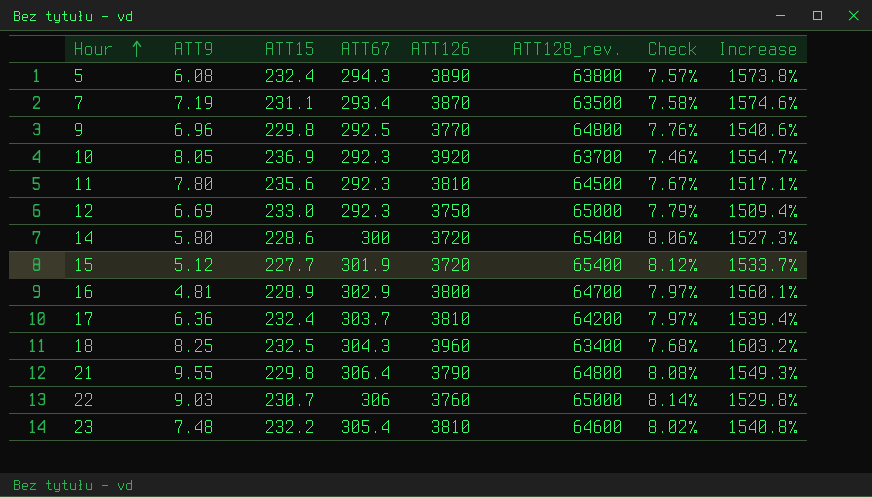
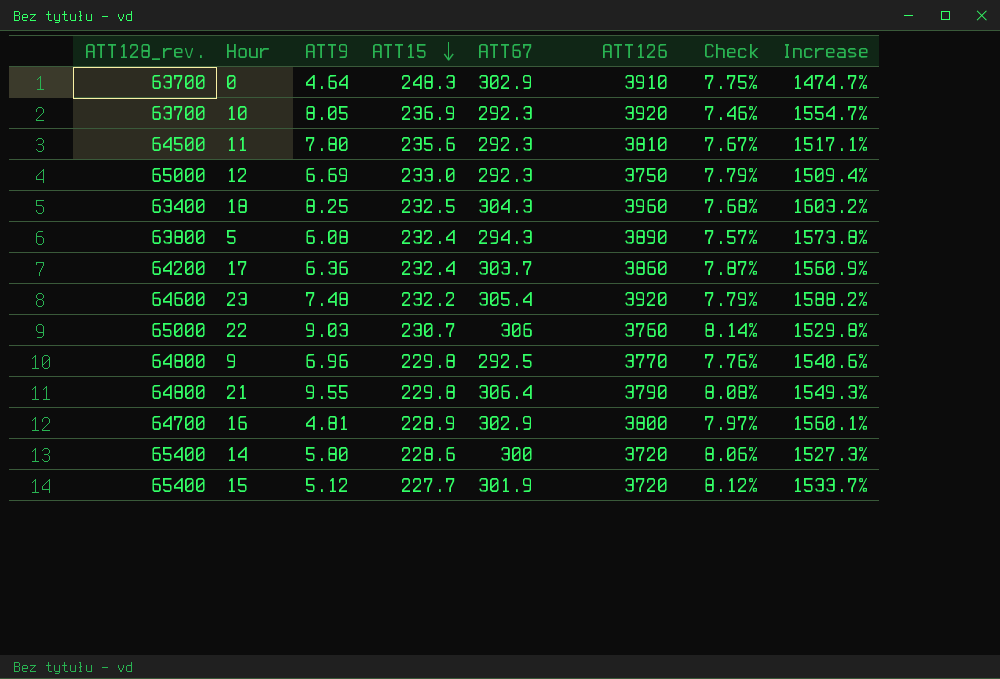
row order: Hour ascending -> ATT15 descending
column ATT128_rev. | position: 6 -> 1
row 7: 7.19 | 231.1 | 293.4 | 3870 | 63500 | 7.58% | 1574.6% -> none
row 0: none -> 63700 | 4.64 | 248.3 | 302.9 | 3910 | 7.75% | 1474.7%
17 | ATT126: 3810 -> 3860
17 | Check: 7.97% -> 7.87%
17 | Increase: 1539.4% -> 1560.9%
23 | ATT126: 3810 -> 3920
23 | Check: 8.02% -> 7.79%
23 | Increase: 1540.8% -> 1588.2%

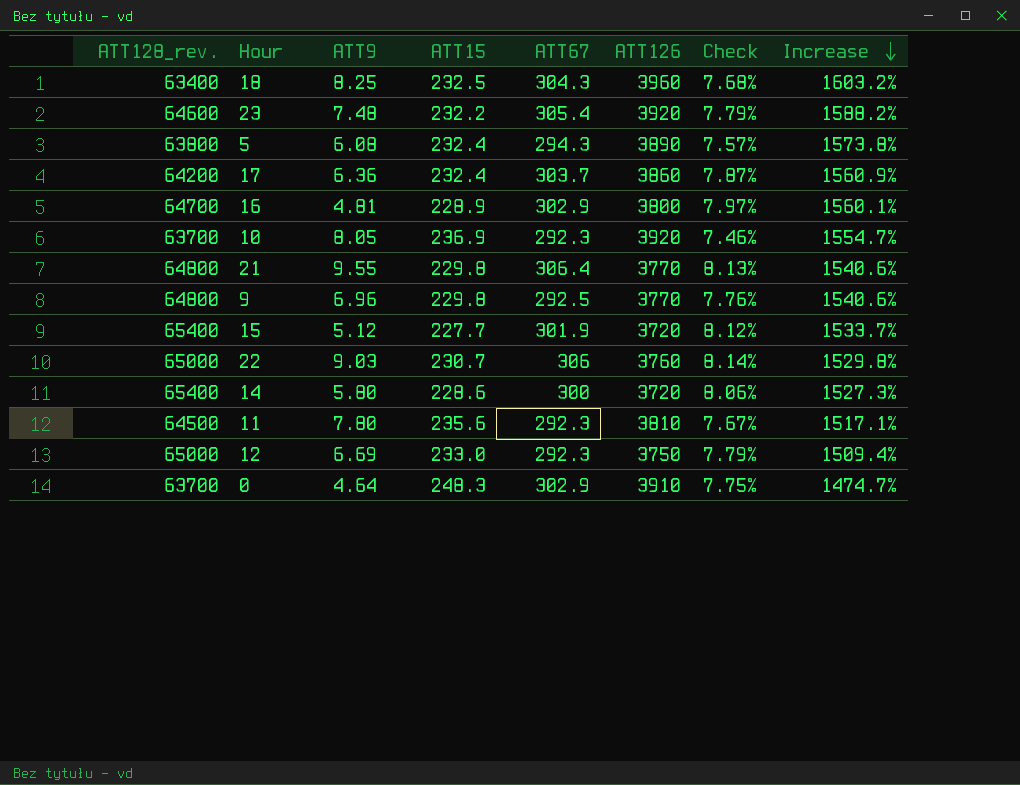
row order: ATT15 descending -> Increase descending
21 | ATT126: 3790 -> 3770
21 | Check: 8.08% -> 8.13%
21 | Increase: 1549.3% -> 1540.6%

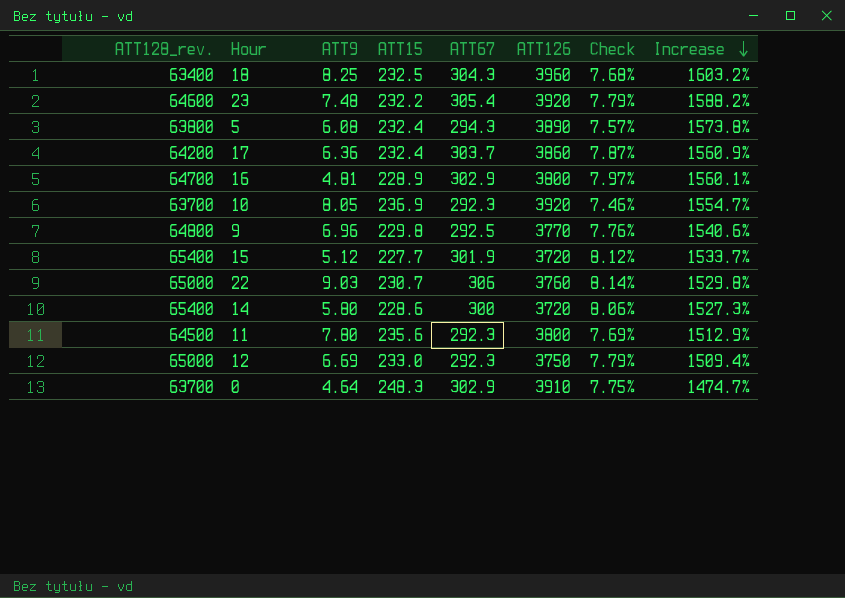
row 21: 64800 | 9.55 | 229.8 | 306.4 | 3770 | 8.13% | 1540.6% -> none
11 | ATT126: 3810 -> 3800
11 | Check: 7.67% -> 7.69%
11 | Increase: 1517.1% -> 1512.9%

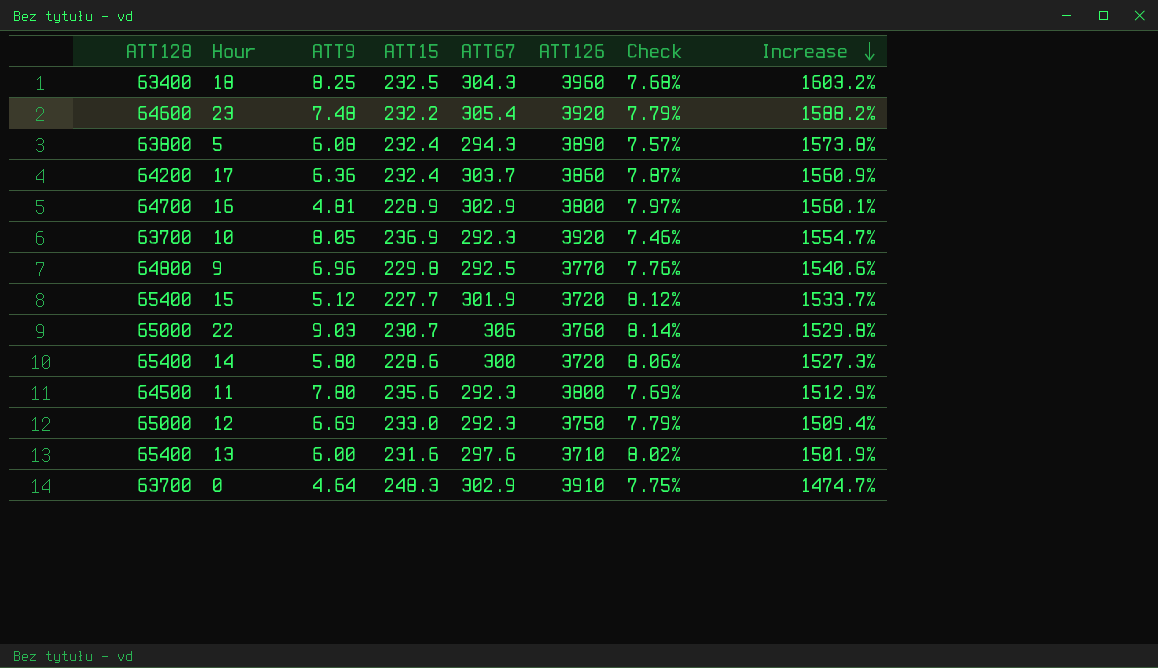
column name: ATT128_rev. -> ATT128
row 13: none -> 65400 | 6.00 | 231.6 | 297.6 | 3710 | 8.02% | 1501.9%

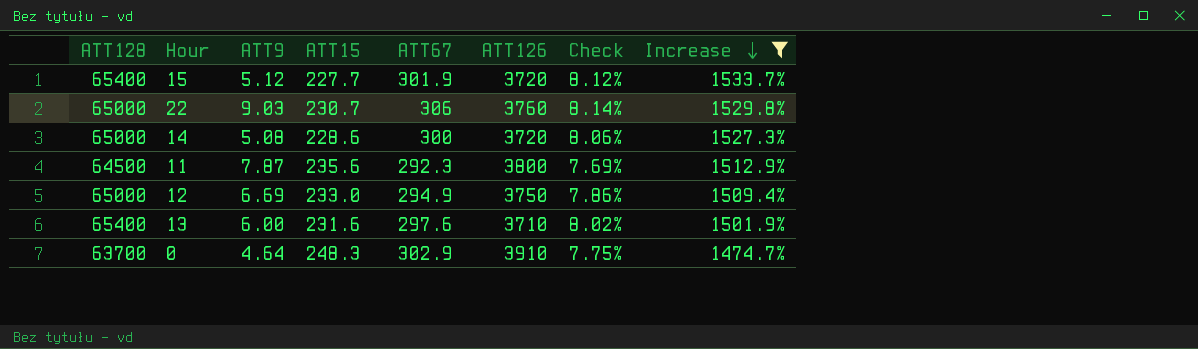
filter: none -> Increase <= 1533.7%
14 | ATT128: 65400 -> 65000
14 | ATT9: 5.80 -> 5.08
11 | ATT9: 7.80 -> 7.87
12 | ATT67: 292.3 -> 294.9
12 | Check: 7.79% -> 7.86%

